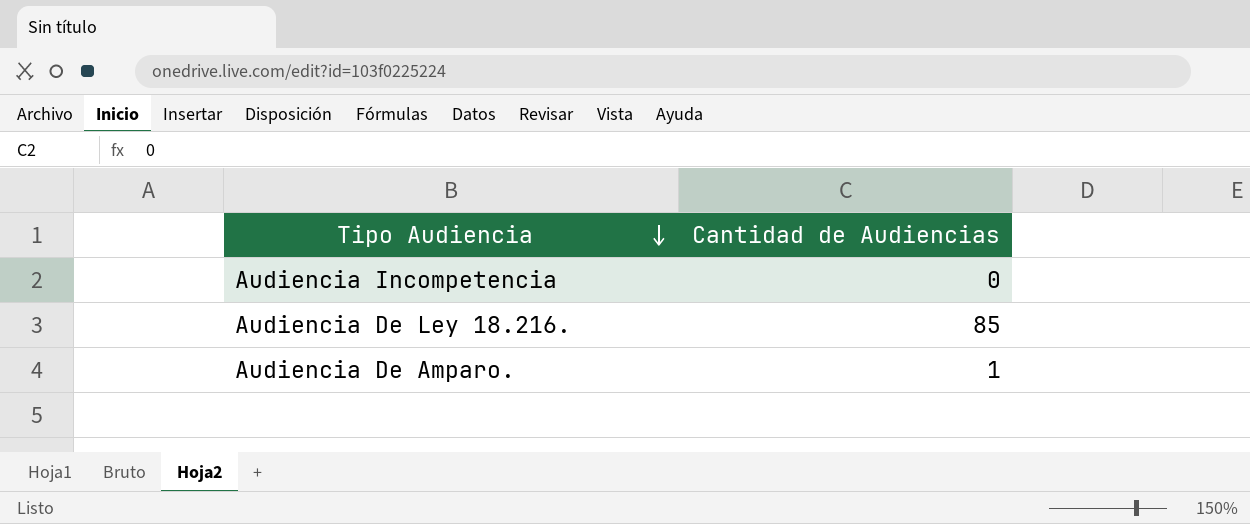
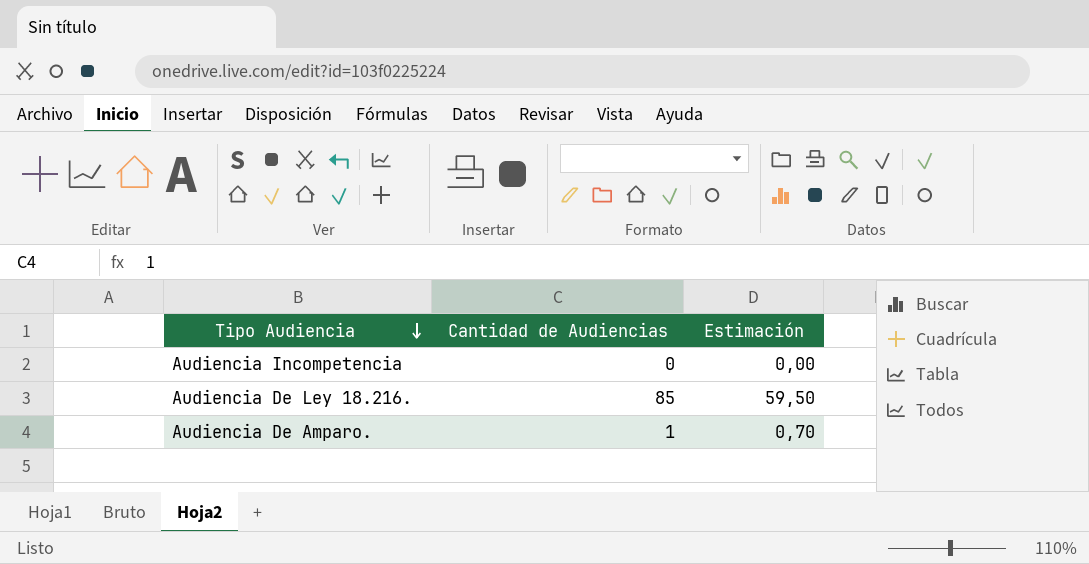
column Estimación | formula: none -> [Cantidad de Audiencias] * 0,7

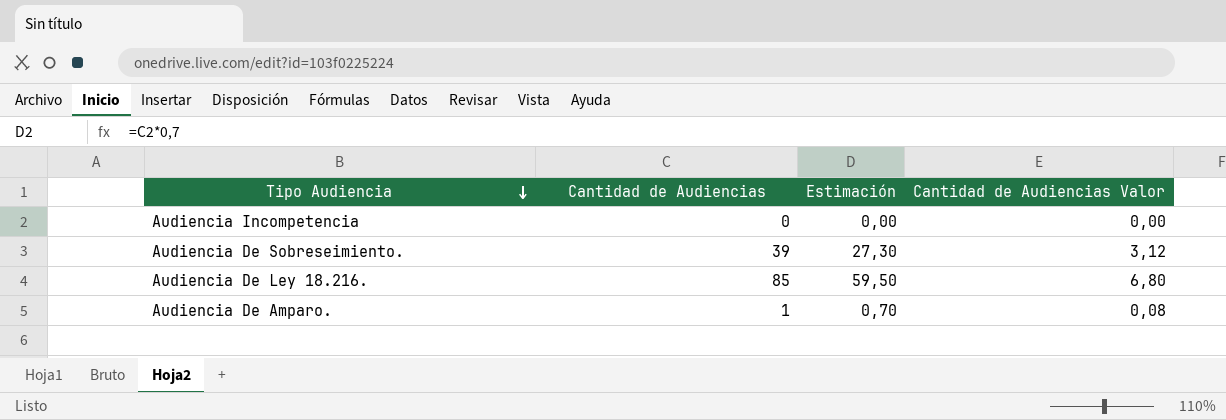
column Cantidad de Audiencias Valor | formula: none -> [Cantidad de Audiencias] * 0,08
row Audiencia De Sobreseimiento.: none -> 39 | 27,30 | 3,12

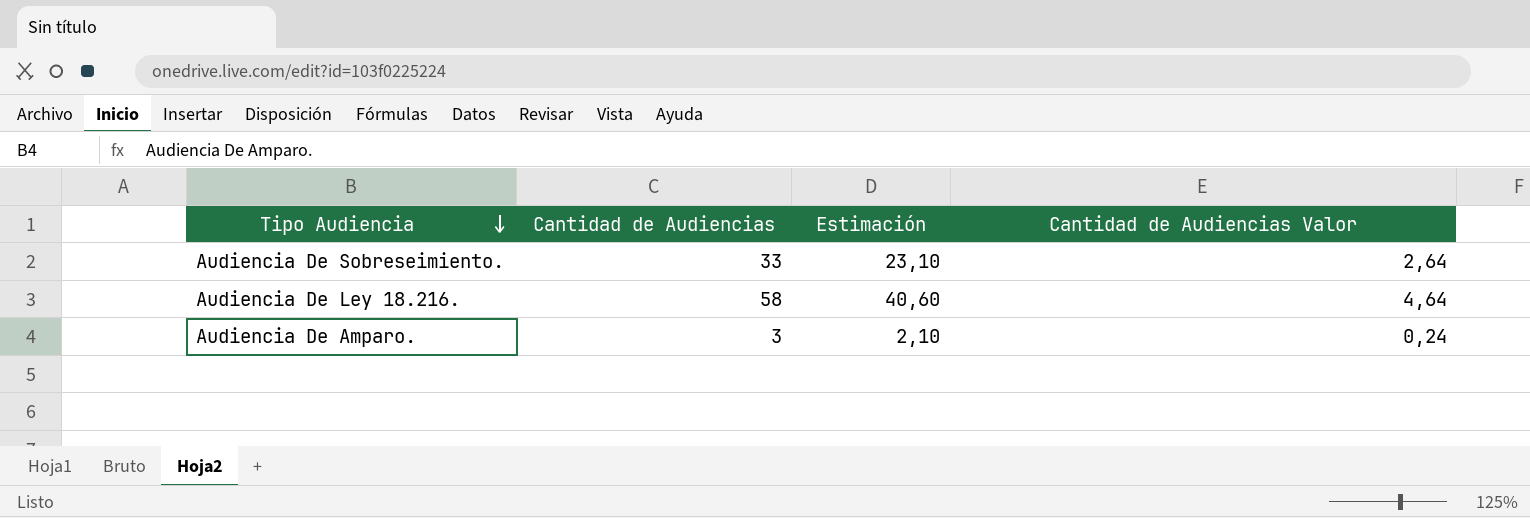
row Audiencia Incompetencia: 0 | 0,00 | 0,00 -> none
Audiencia De Sobreseimiento. | Cantidad de Audiencias: 39 -> 33
Audiencia De Sobreseimiento. | Estimación: 27,30 -> 23,10
Audiencia De Sobreseimiento. | Cantidad de Audiencias Valor: 3,12 -> 2,64
Audiencia De Ley 18.216. | Cantidad de Audiencias: 85 -> 58
Audiencia De Ley 18.216. | Estimación: 59,50 -> 40,60
Audiencia De Ley 18.216. | Cantidad de Audiencias Valor: 6,80 -> 4,64
Audiencia De Amparo. | Cantidad de Audiencias: 1 -> 3
Audiencia De Amparo. | Estimación: 0,70 -> 2,10
Audiencia De Amparo. | Cantidad de Audiencias Valor: 0,08 -> 0,24

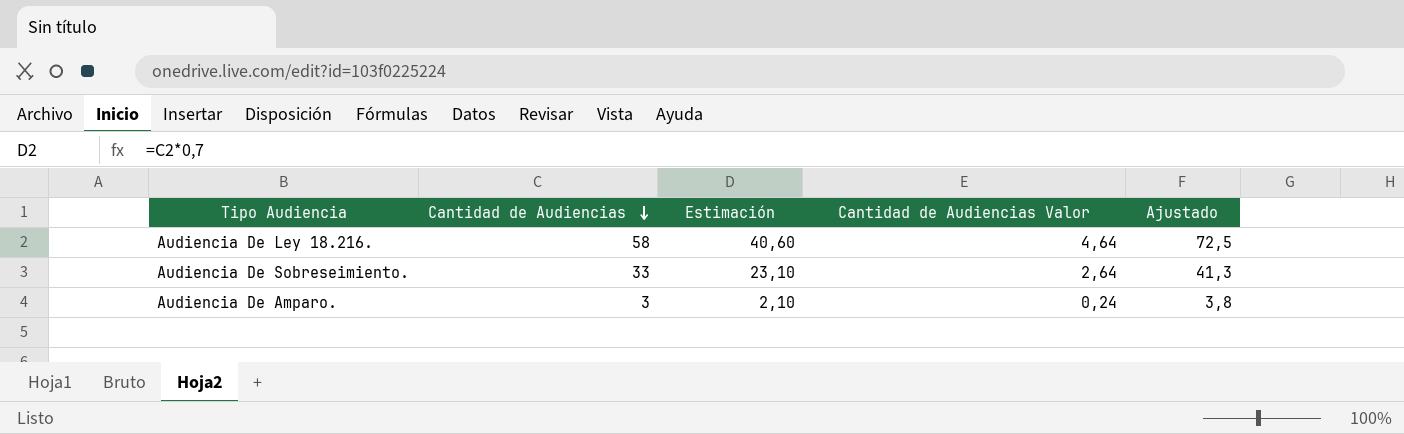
row order: Tipo Audiencia descending -> Cantidad de Audiencias descending
column Ajustado | formula: none -> [Cantidad de Audiencias] * 1,25

